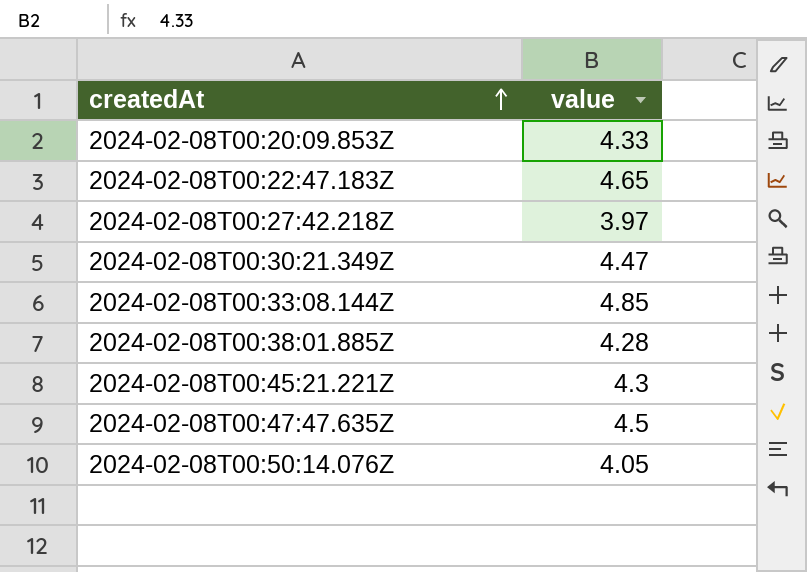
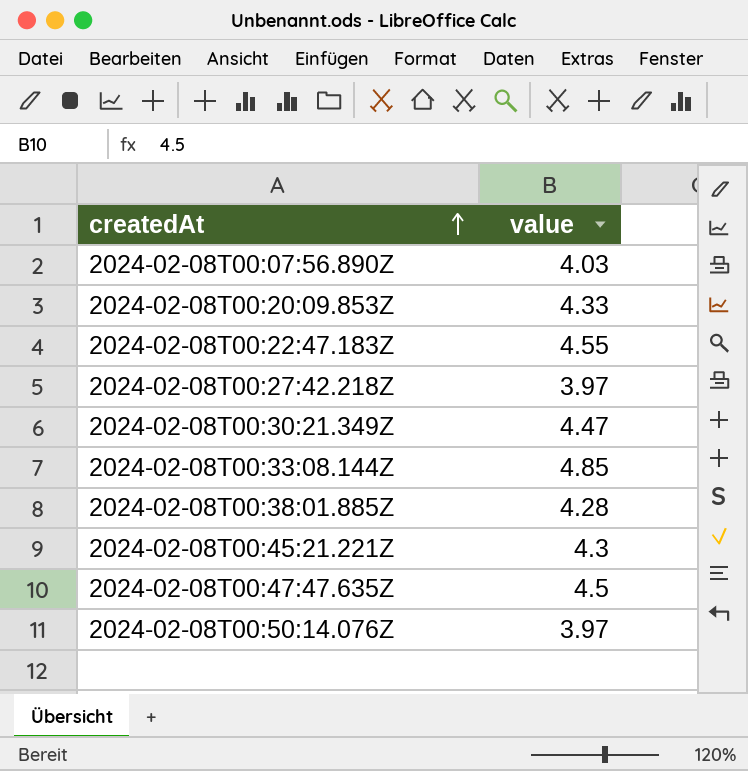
row 2024-02-08T00:07:56.890Z: none -> 4.03
2024-02-08T00:22:47.183Z | value: 4.65 -> 4.55
2024-02-08T00:50:14.076Z | value: 4.05 -> 3.97

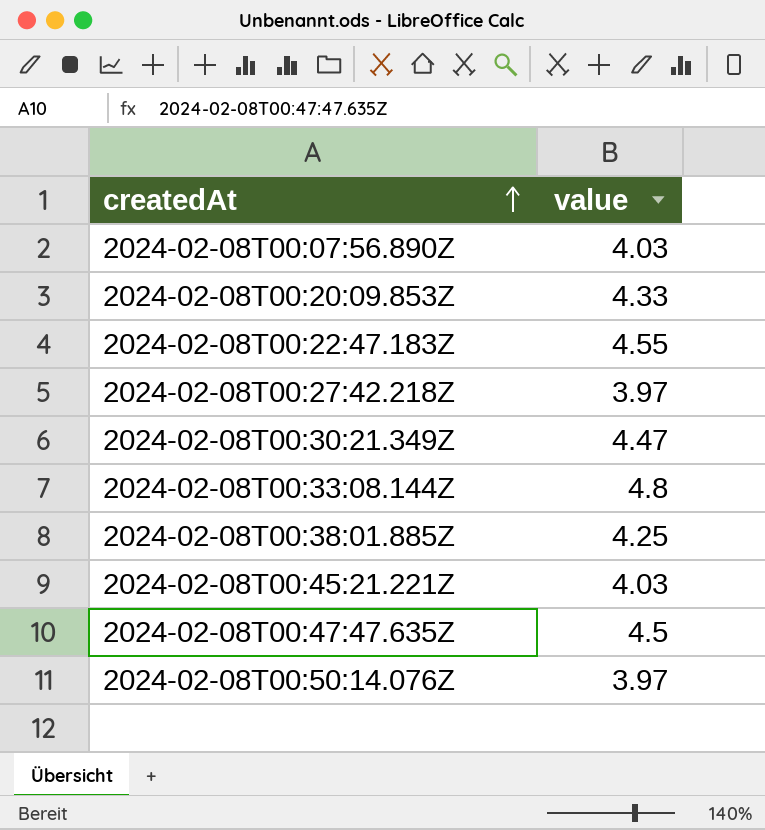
2024-02-08T00:33:08.144Z | value: 4.85 -> 4.8
2024-02-08T00:38:01.885Z | value: 4.28 -> 4.25
2024-02-08T00:45:21.221Z | value: 4.3 -> 4.03

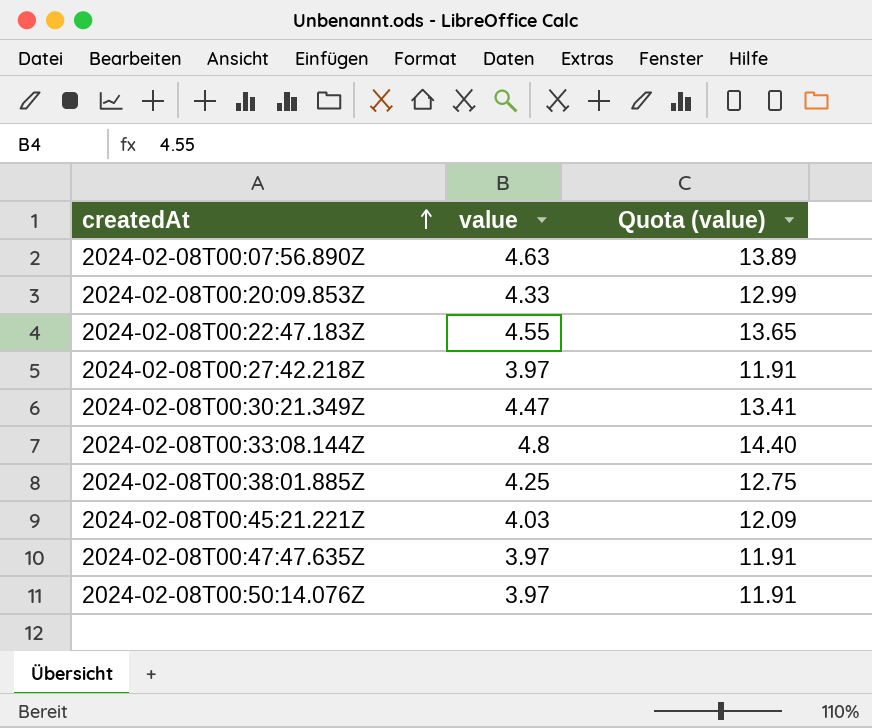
column Quota (value) | formula: none -> [value] * 3
2024-02-08T00:07:56.890Z | value: 4.03 -> 4.63
2024-02-08T00:47:47.635Z | value: 4.5 -> 3.97

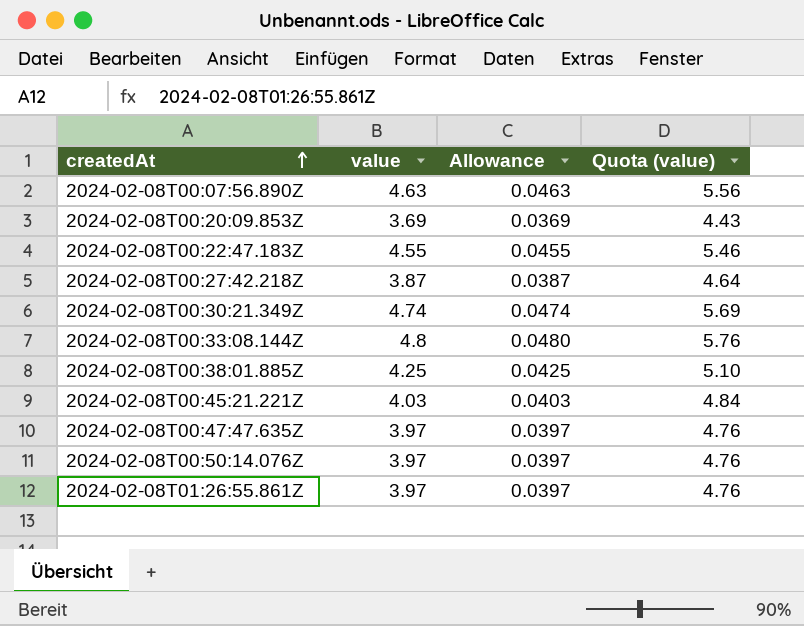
column Allowance | formula: none -> [value] * 0.01
column Quota (value) | formula: [value] * 3 -> [value] * 1.2
2024-02-08T00:20:09.853Z | value: 4.33 -> 3.69
2024-02-08T00:27:42.218Z | value: 3.97 -> 3.87
2024-02-08T00:30:21.349Z | value: 4.47 -> 4.74
row 2024-02-08T01:26:55.861Z: none -> 3.97 | 0.0397 | 4.76

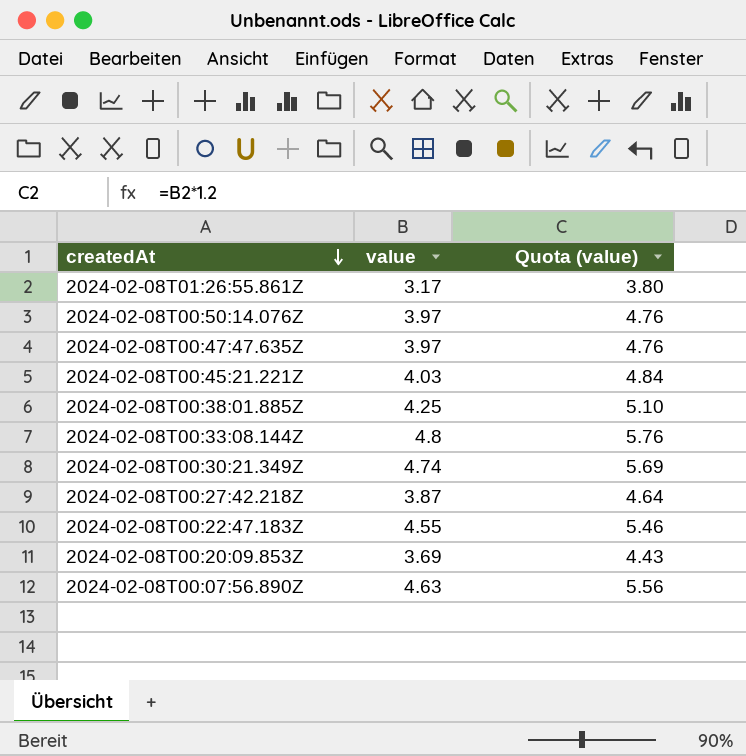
row order: createdAt ascending -> createdAt descending
column Allowance | formula: [value] * 0.01 -> none
2024-02-08T01:26:55.861Z | value: 3.97 -> 3.17
2024-02-08T01:26:55.861Z | Quota (value): 4.76 -> 3.80

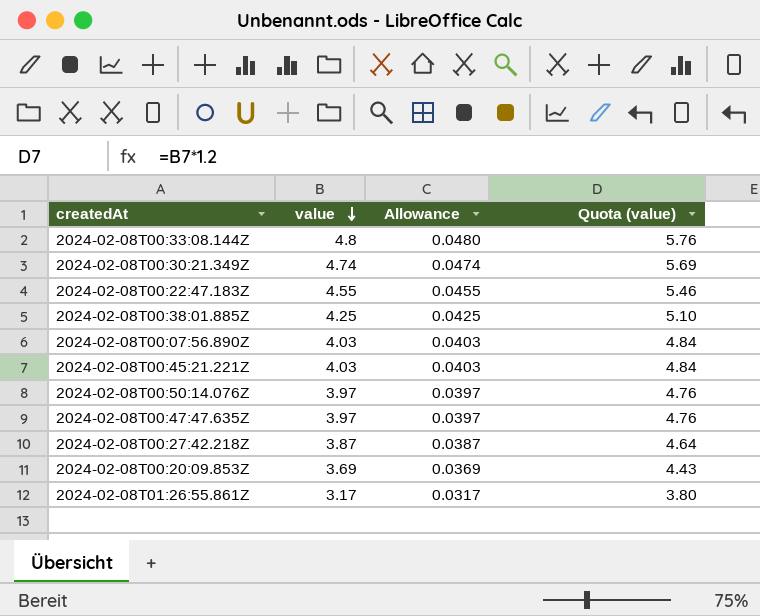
row order: createdAt descending -> value descending
column Allowance | formula: none -> [value] * 0.01
2024-02-08T00:07:56.890Z | value: 4.63 -> 4.03
2024-02-08T00:07:56.890Z | Quota (value): 5.56 -> 4.84

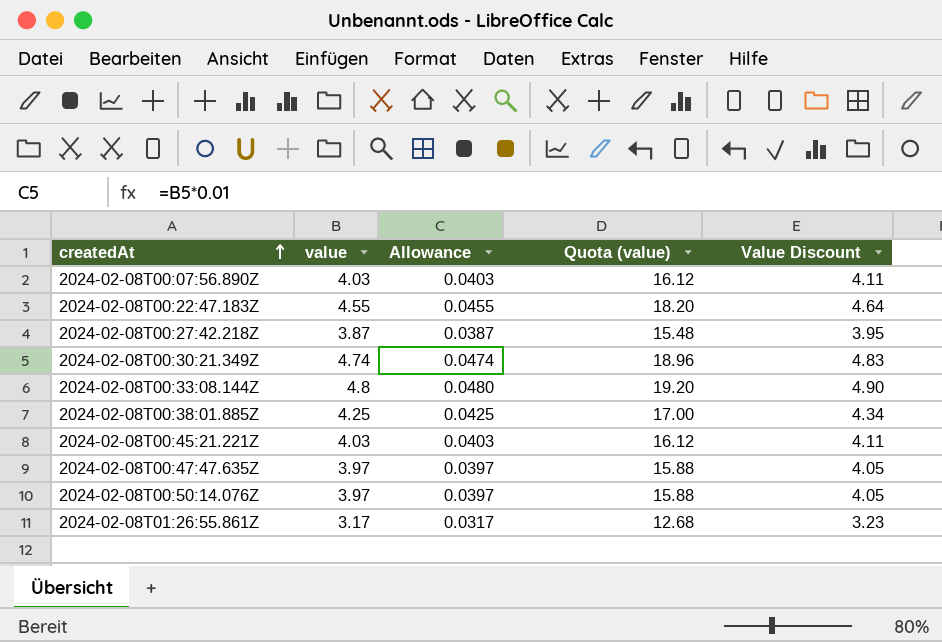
row order: value descending -> createdAt ascending
column Quota (value) | formula: [value] * 1.2 -> [value] * 4
column Value Discount | formula: none -> [value] * 1.02
row 2024-02-08T00:20:09.853Z: 3.69 | 0.0369 | 4.43 -> none

